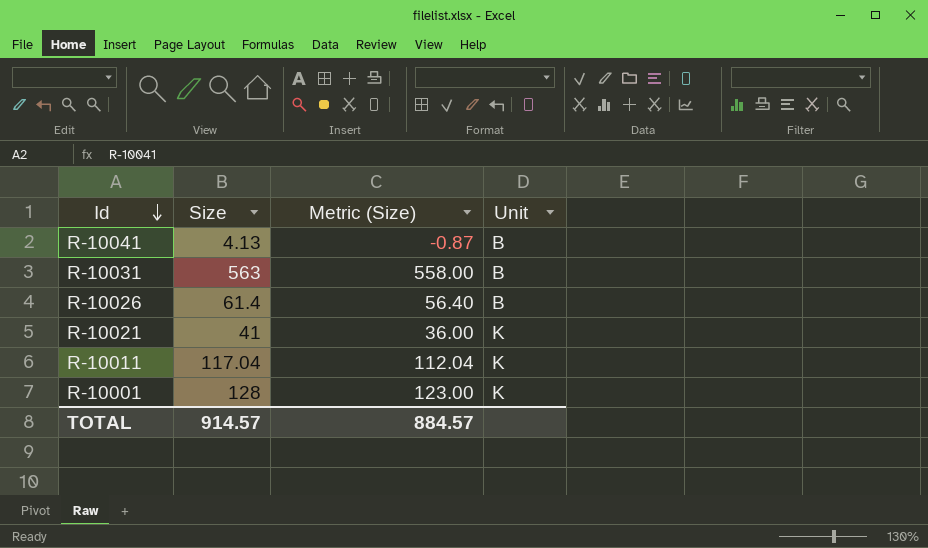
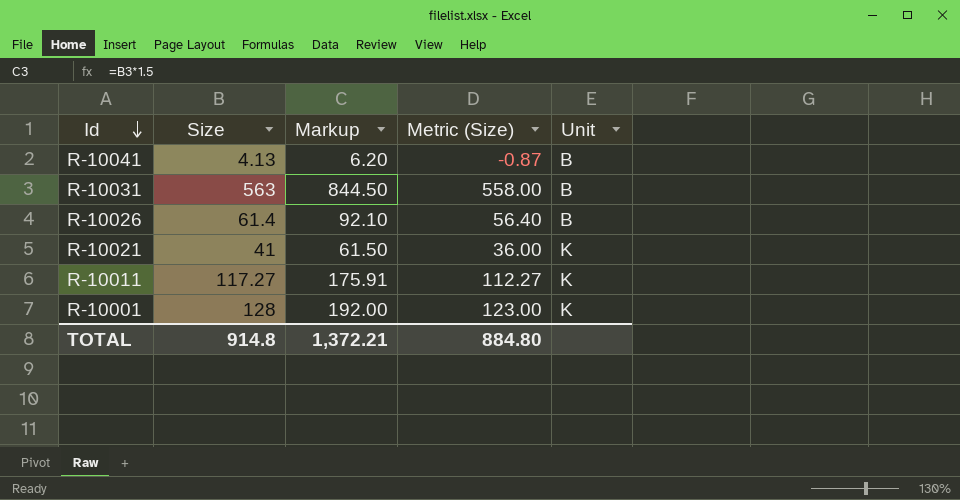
column Markup | formula: none -> [Size] * 1.5
R-10011 | Size: 117.04 -> 117.27
R-10011 | Metric (Size): 112.04 -> 112.27
TOTAL | Size: 914.57 -> 914.8
TOTAL | Metric (Size): 884.57 -> 884.80

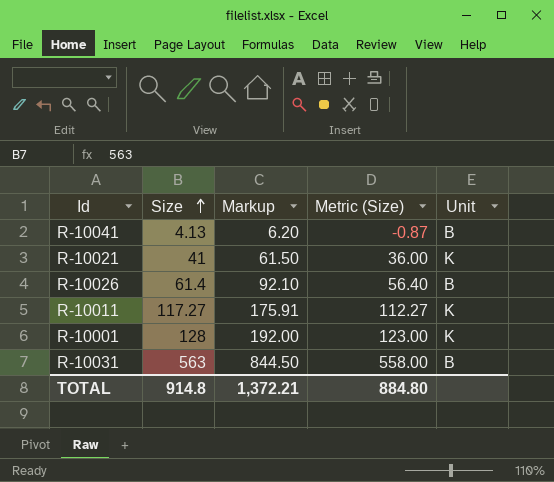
row order: Id descending -> Size ascending

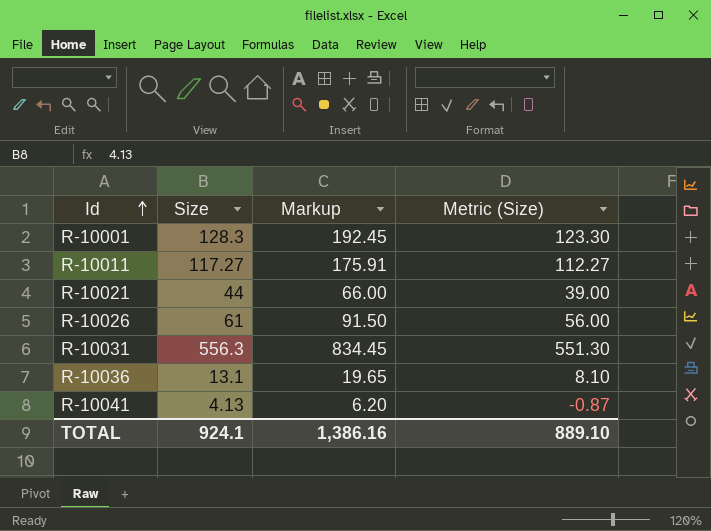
row order: Size ascending -> Id ascending
column Unit | position: 5 -> none
R-10001 | Size: 128 -> 128.3
R-10001 | Markup: 192.00 -> 192.45
R-10001 | Metric (Size): 123.00 -> 123.30
R-10021 | Size: 41 -> 44
R-10021 | Markup: 61.50 -> 66.00
R-10021 | Metric (Size): 36.00 -> 39.00
R-10026 | Size: 61.4 -> 61
R-10026 | Markup: 92.10 -> 91.50
R-10026 | Metric (Size): 56.40 -> 56.00
R-10031 | Size: 563 -> 556.3
R-10031 | Markup: 844.50 -> 834.45
R-10031 | Metric (Size): 558.00 -> 551.30
row R-10036: none -> 13.1 | 19.65 | 8.10
TOTAL | Size: 914.8 -> 924.1
TOTAL | Markup: 1,372.21 -> 1,386.16
TOTAL | Metric (Size): 884.80 -> 889.10

